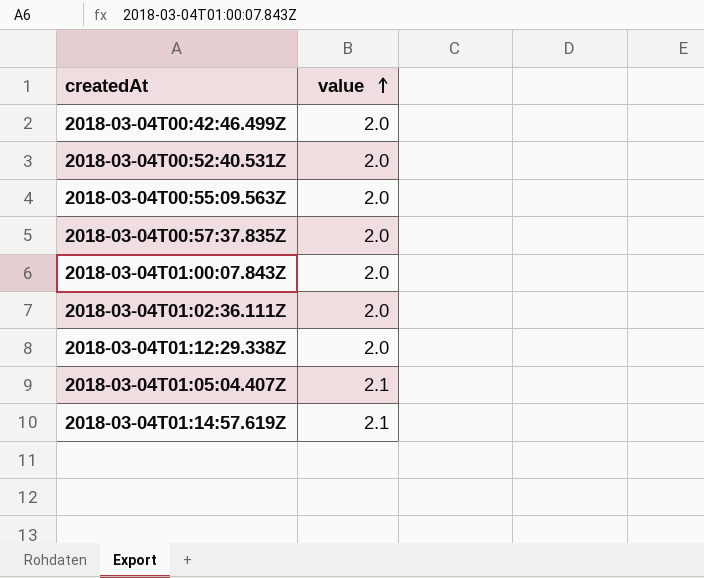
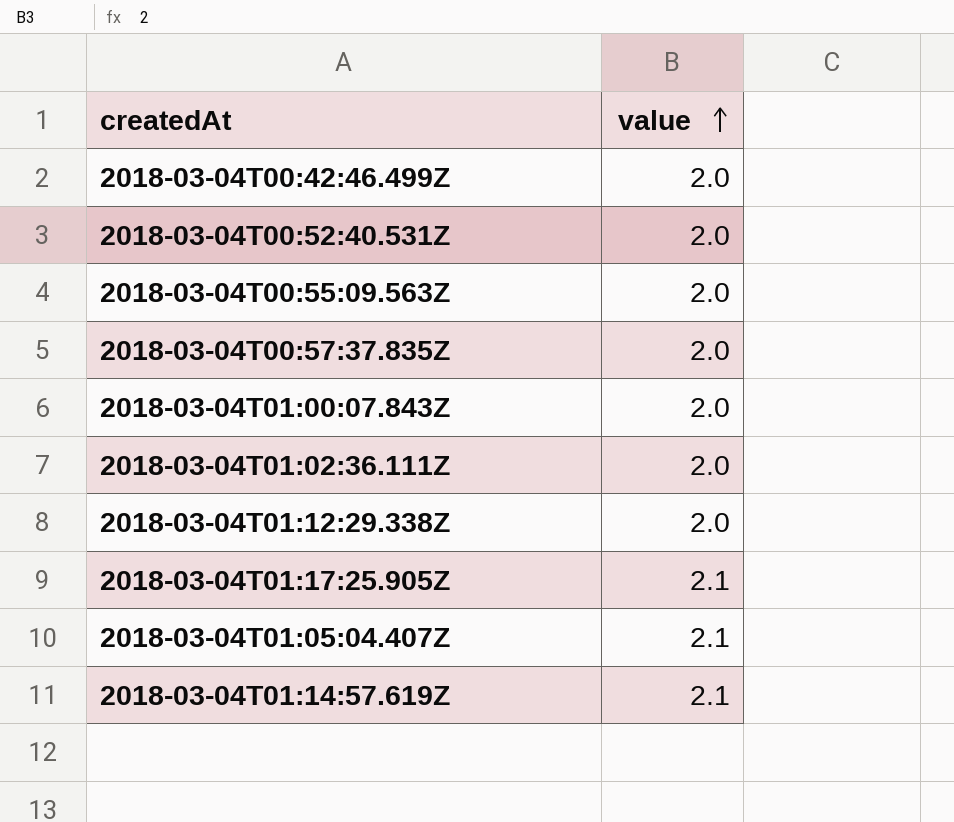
row 2018-03-04T01:17:25.905Z: none -> 2.1

